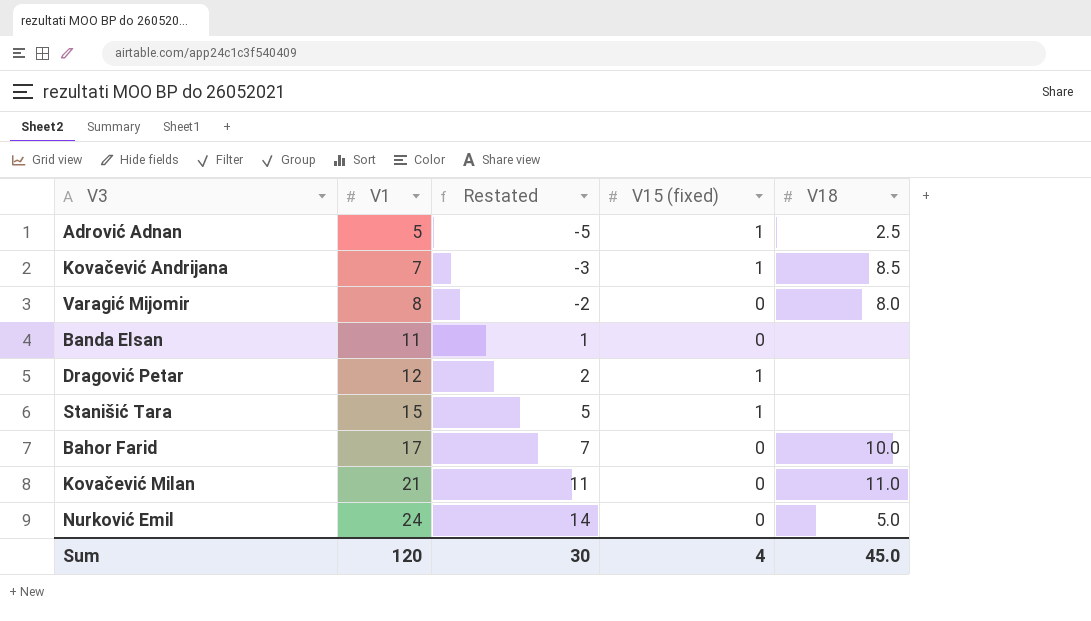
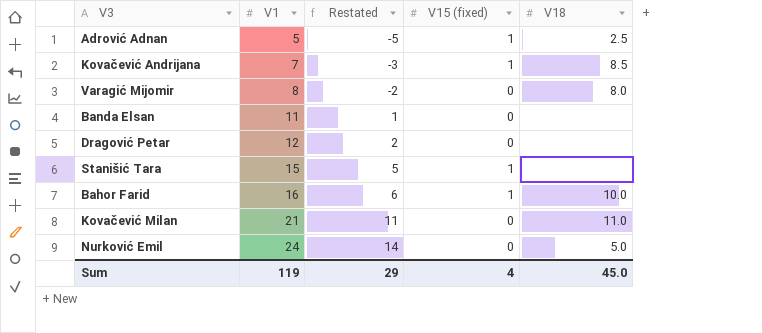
Dragović Petar | V15 (fixed): 1 -> 0
Bahor Farid | V1: 17 -> 16
Bahor Farid | Restated: 7 -> 6
Bahor Farid | V15 (fixed): 0 -> 1
Sum | V1: 120 -> 119
Sum | Restated: 30 -> 29

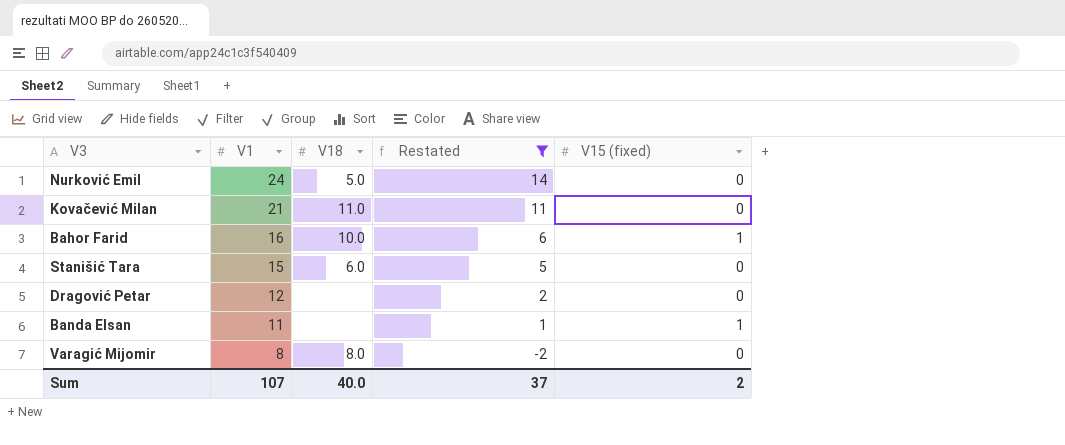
filter: none -> Restated >= -2
row order: V1 ascending -> V1 descending
column V18 | position: 5 -> 3
Stanišić Tara | V18: none -> 6.0
Stanišić Tara | V15 (fixed): 1 -> 0
Banda Elsan | V15 (fixed): 0 -> 1
Sum | V1: 119 -> 107
Sum | V18: 45.0 -> 40.0
Sum | Restated: 29 -> 37
Sum | V15 (fixed): 4 -> 2

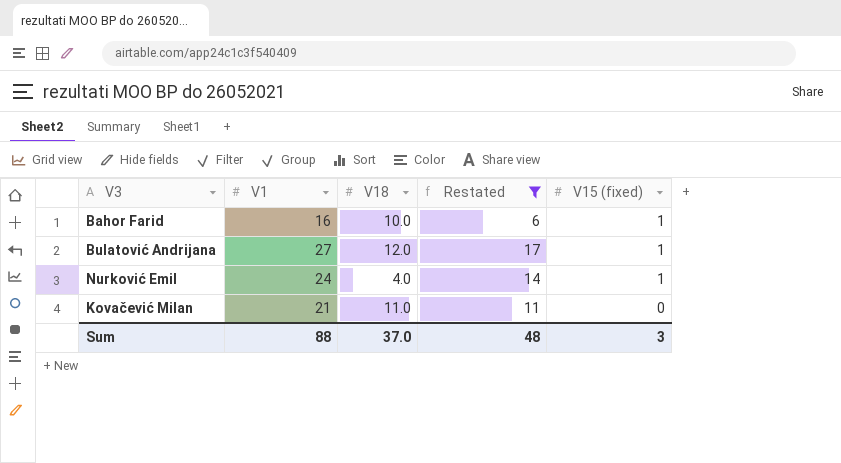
row order: V1 descending -> V15 (fixed) descending
row Stanišić Tara: 15 | 6.0 | 5 | 0 -> none
row Dragović Petar: 12 | none | 2 | 0 -> none
row Banda Elsan: 11 | none | 1 | 1 -> none
row Varagić Mijomir: 8 | 8.0 | -2 | 0 -> none
row Bulatović Andrijana: none -> 27 | 12.0 | 17 | 1
Nurković Emil | V18: 5.0 -> 4.0
Nurković Emil | V15 (fixed): 0 -> 1
Sum | V1: 107 -> 88
Sum | V18: 40.0 -> 37.0
Sum | Restated: 37 -> 48
Sum | V15 (fixed): 2 -> 3

